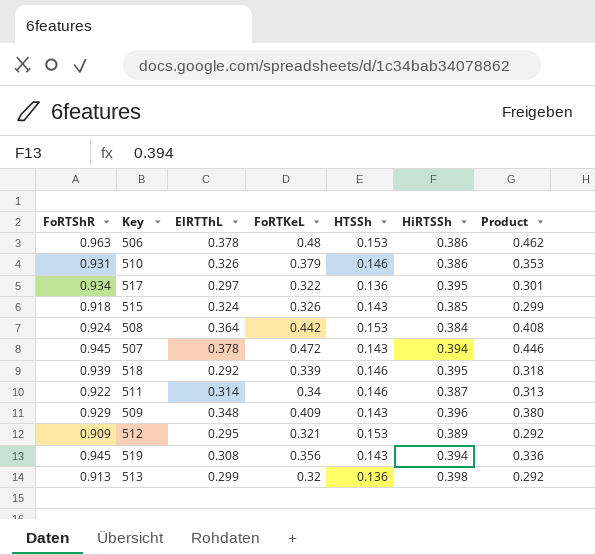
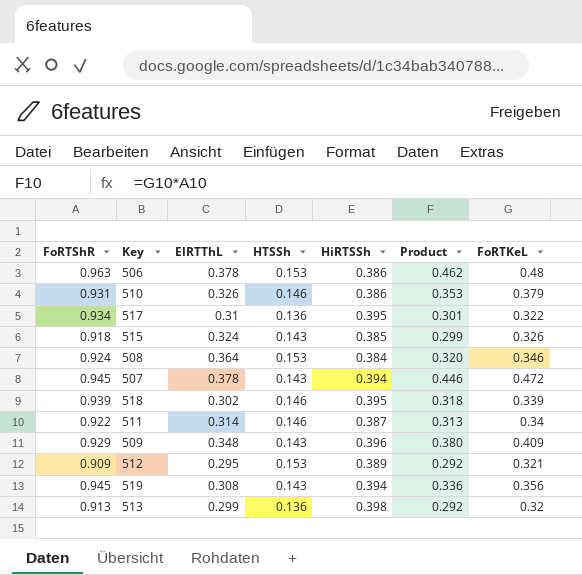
column FoRTKeL | position: 4 -> 7
517 | ElRTThL: 0.297 -> 0.31
508 | Product: 0.408 -> 0.320
508 | FoRTKeL: 0.442 -> 0.346
518 | ElRTThL: 0.292 -> 0.302

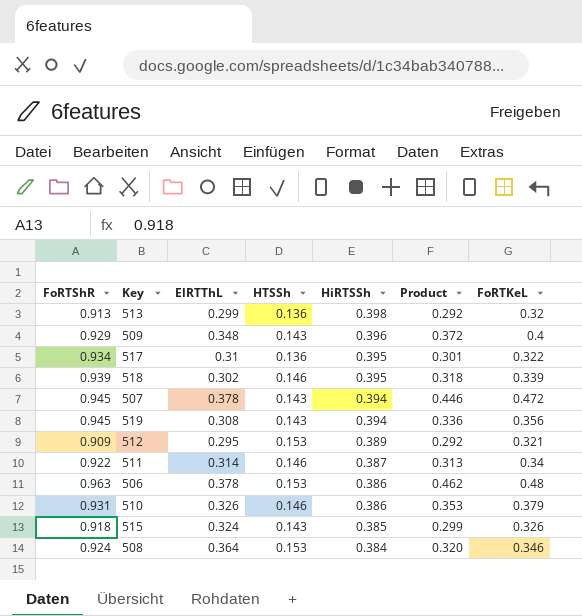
row order: none -> HiRTSSh descending
509 | Product: 0.380 -> 0.372
509 | FoRTKeL: 0.409 -> 0.4

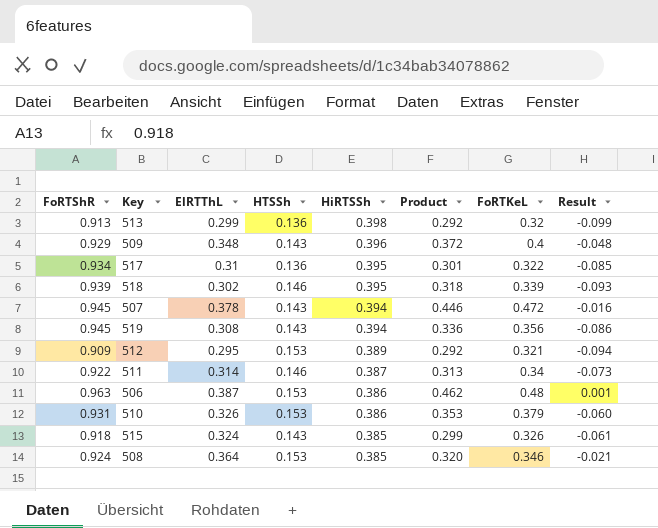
column Result | formula: none -> [ElRTThL] - [HiRTSSh]
506 | ElRTThL: 0.378 -> 0.387
510 | HTSSh: 0.146 -> 0.153
508 | HiRTSSh: 0.384 -> 0.385

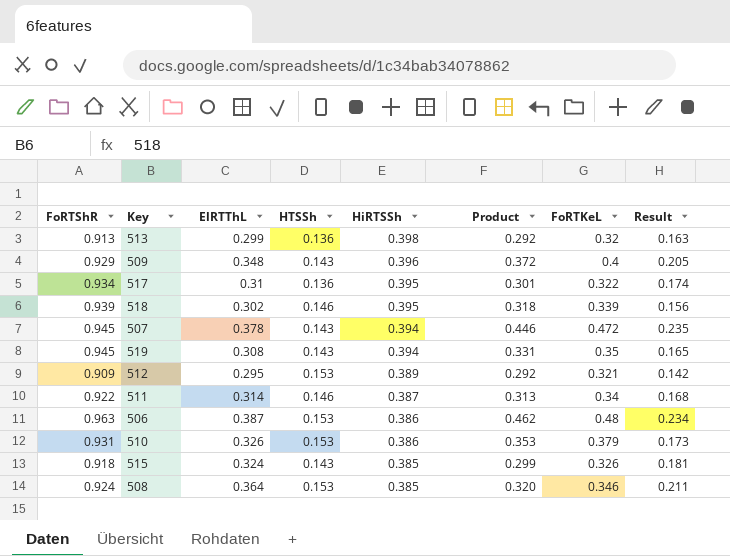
column Result | formula: [ElRTThL] - [HiRTSSh] -> [ElRTThL] - [HTSSh]
519 | Product: 0.336 -> 0.331
519 | FoRTKeL: 0.356 -> 0.35

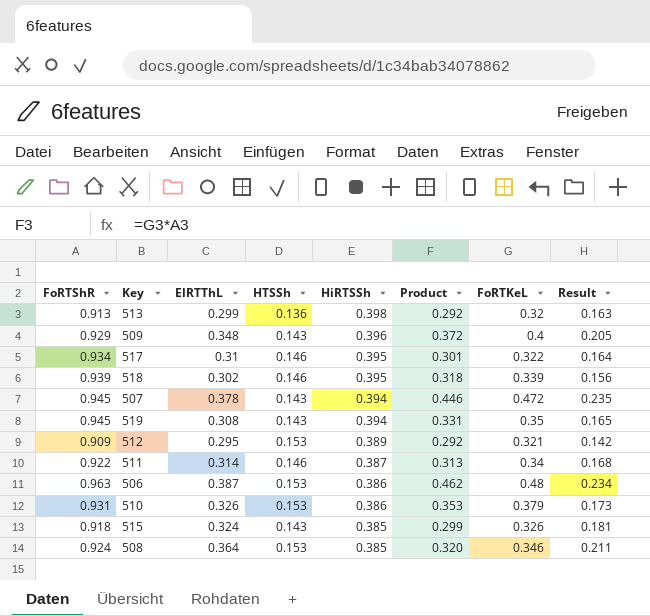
517 | HTSSh: 0.136 -> 0.146
517 | Result: 0.174 -> 0.164

